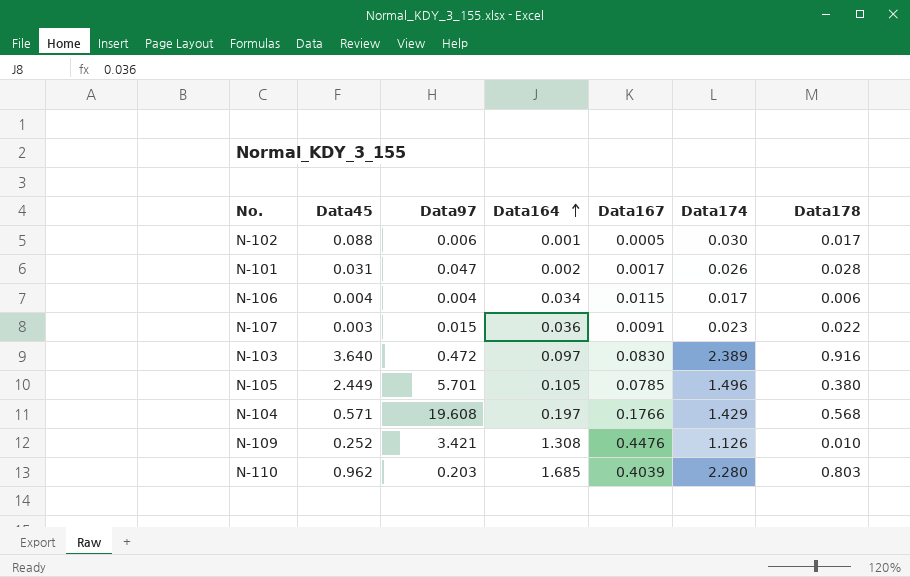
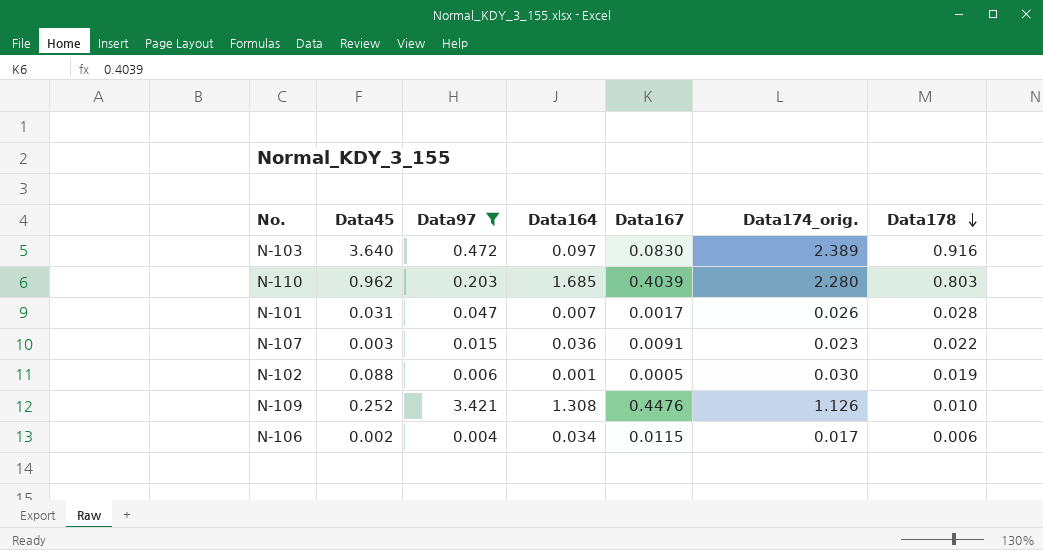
filter: none -> Data97 <= 3.421
row order: Data164 ascending -> Data178 descending
column name: Data174 -> Data174_orig.
N-101 | Data164: 0.002 -> 0.007
N-102 | Data178: 0.017 -> 0.019
N-106 | Data45: 0.004 -> 0.002

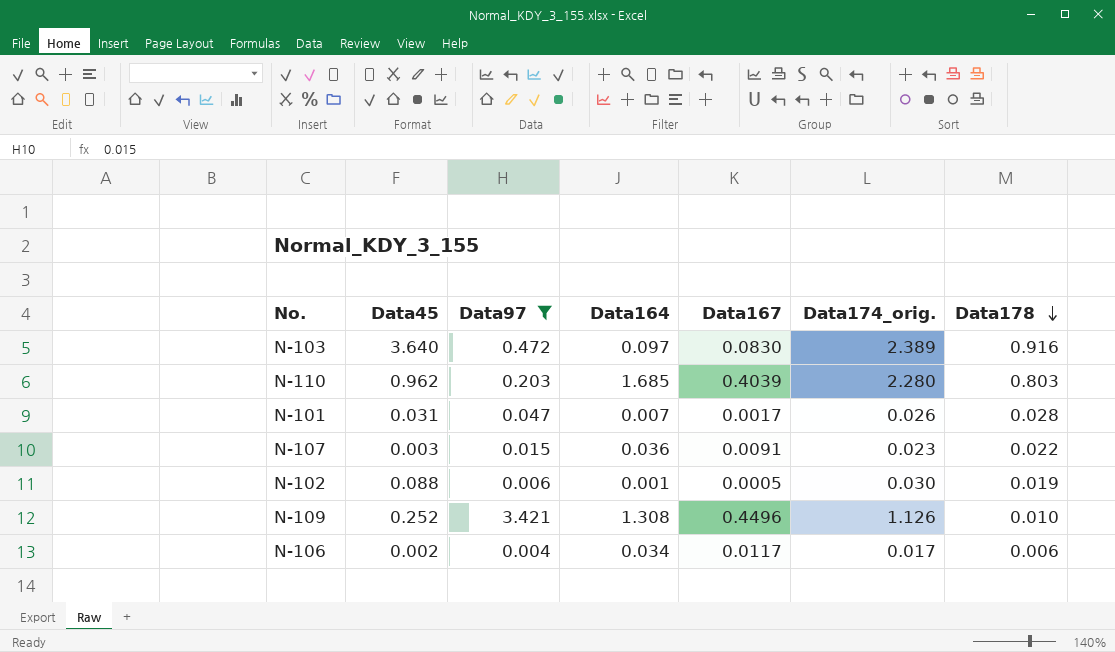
N-109 | Data167: 0.4476 -> 0.4496
N-106 | Data167: 0.0115 -> 0.0117

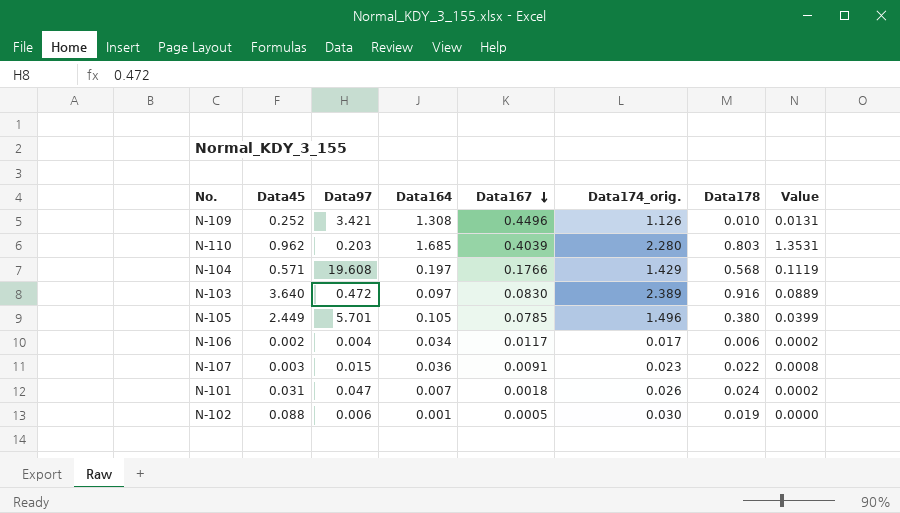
filter: Data97 <= 3.421 -> none
row order: Data178 descending -> Data167 descending
column Value | formula: none -> [Data164] * [Data178]
N-101 | Data167: 0.0017 -> 0.0018
N-101 | Data178: 0.028 -> 0.024

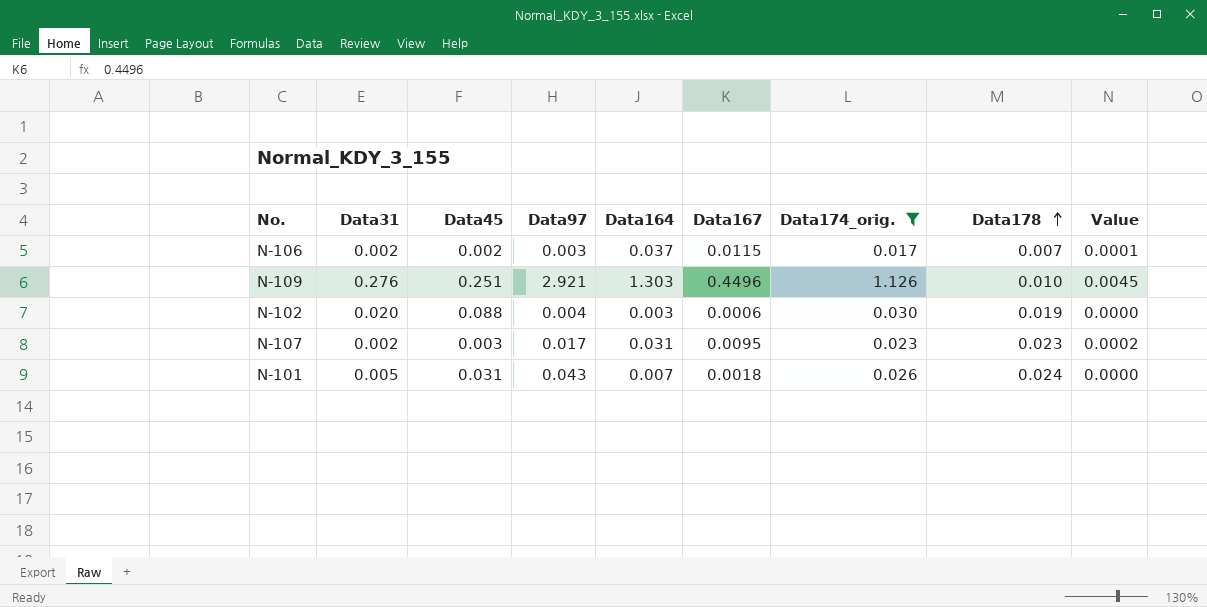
filter: none -> Data174_orig. <= 1.126
row order: Data167 descending -> Data178 ascending
column Data31 | position: none -> 2
column Value | formula: [Data164] * [Data178] -> [Data167] * [Data178]
N-106 | Data97: 0.004 -> 0.003
N-106 | Data164: 0.034 -> 0.037
N-106 | Data167: 0.0117 -> 0.0115
N-106 | Data178: 0.006 -> 0.007
N-109 | Data45: 0.252 -> 0.251
N-109 | Data97: 3.421 -> 2.921
N-109 | Data164: 1.308 -> 1.303
N-102 | Data97: 0.006 -> 0.004
N-102 | Data164: 0.001 -> 0.003
N-102 | Data167: 0.0005 -> 0.0006
N-107 | Data97: 0.015 -> 0.017
N-107 | Data164: 0.036 -> 0.031
N-107 | Data167: 0.0091 -> 0.0095
N-107 | Data178: 0.022 -> 0.023
N-101 | Data97: 0.047 -> 0.043

